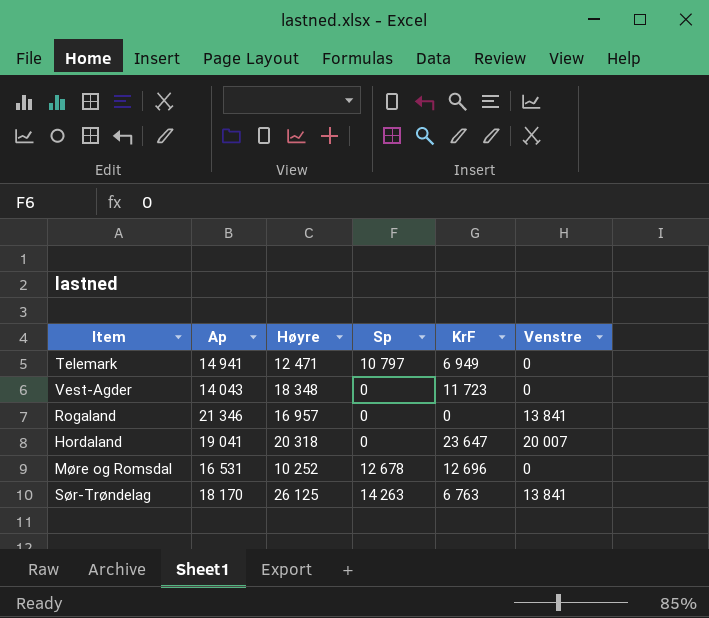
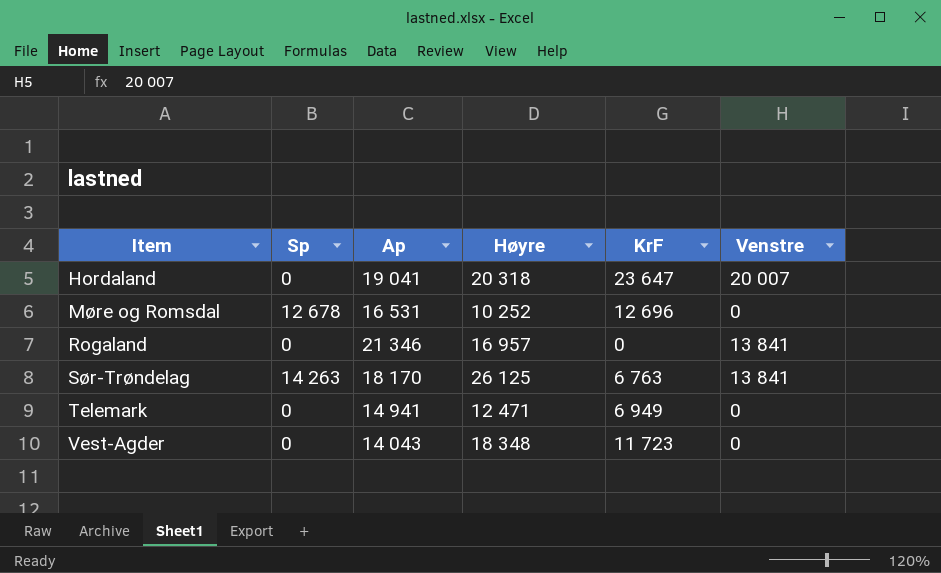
row order: none -> Item ascending
column Sp | position: 4 -> 2
Telemark | Sp: 10 797 -> 0

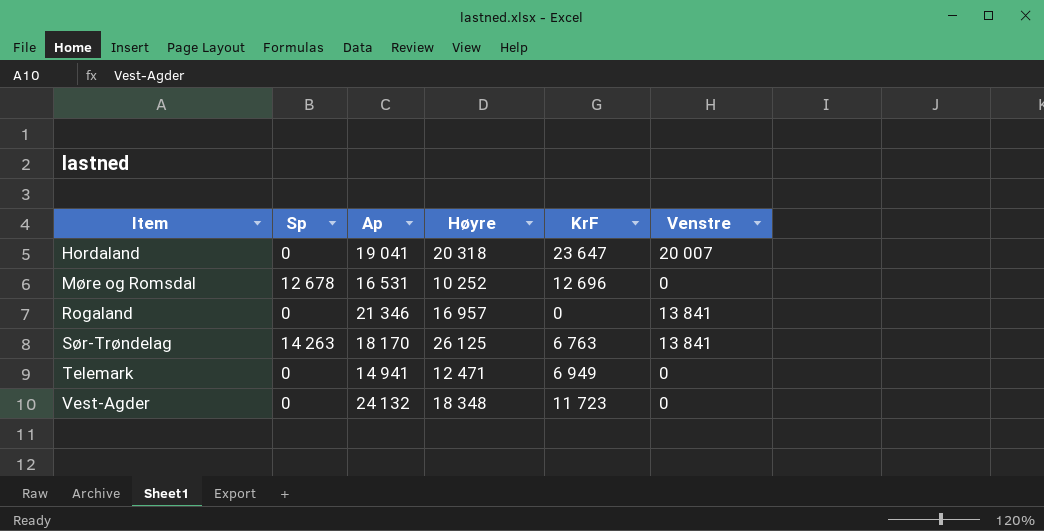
Vest-Agder | Ap: 14 043 -> 24 132

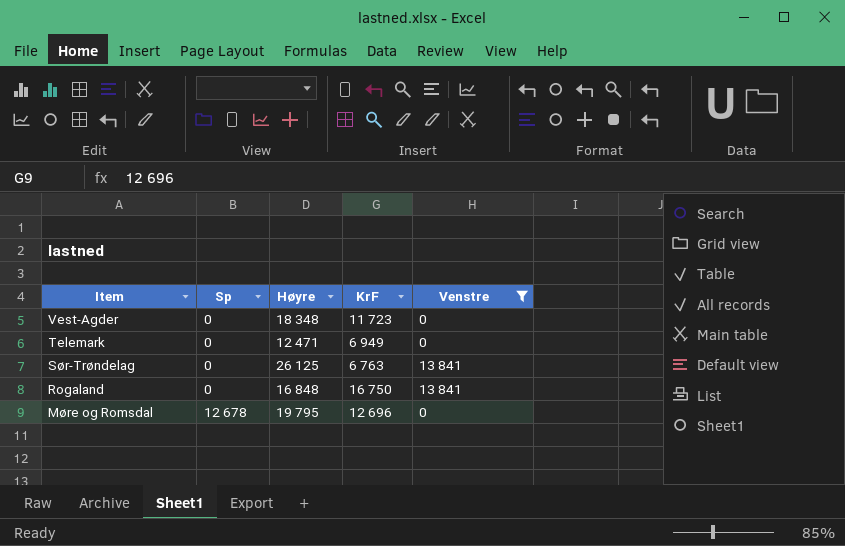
filter: none -> Venstre != 20 007
row order: Item ascending -> Item descending
column Ap | position: 3 -> none
Sør-Trøndelag | Sp: 14 263 -> 0
Rogaland | Høyre: 16 957 -> 16 848
Rogaland | KrF: 0 -> 16 750
Møre og Romsdal | Høyre: 10 252 -> 19 795

